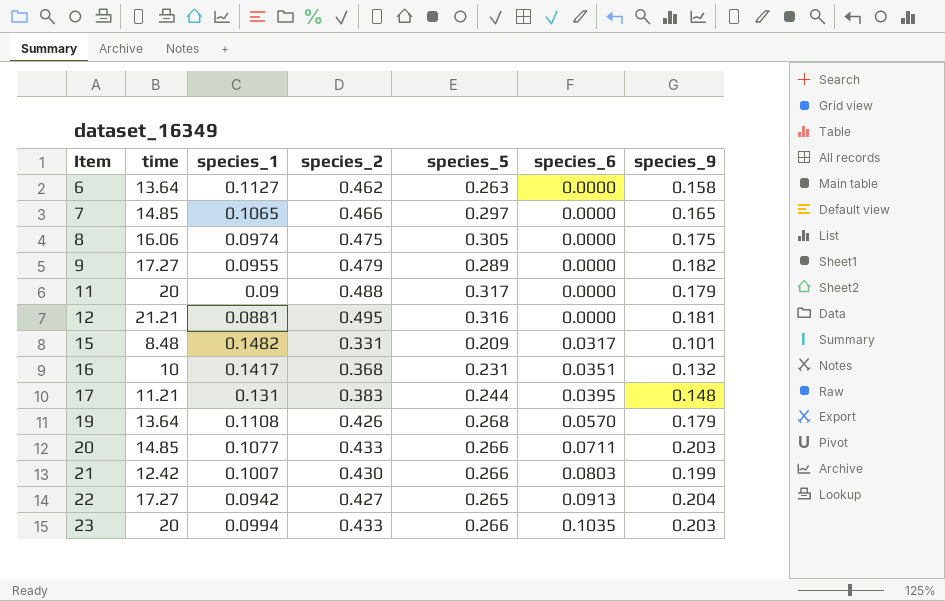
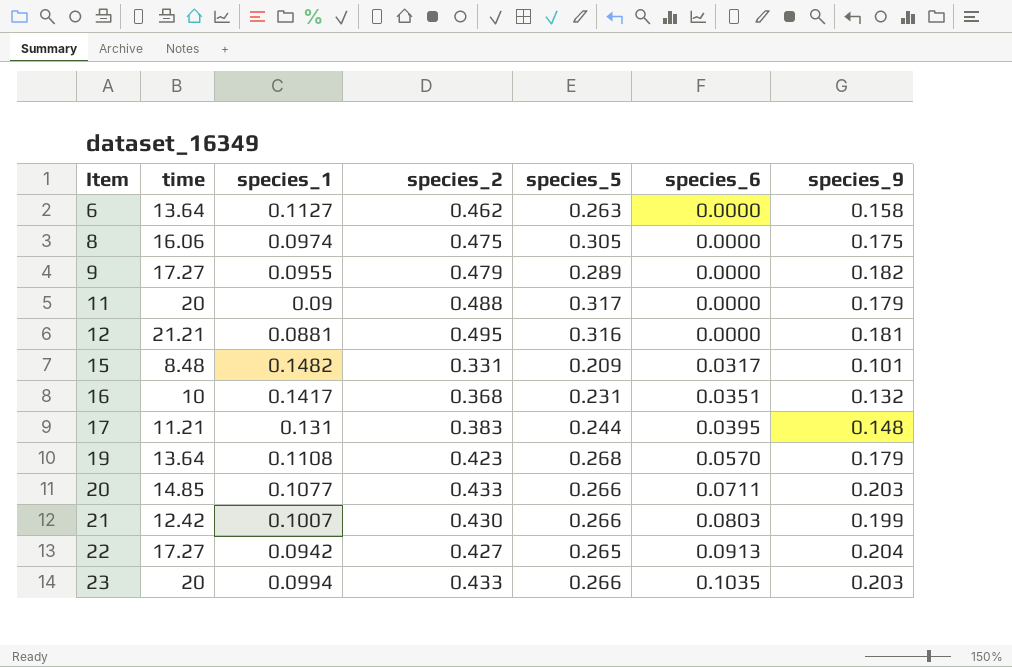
row 7: 14.85 | 0.1065 | 0.466 | 0.297 | 0.0000 | 0.165 -> none
19 | species_2: 0.426 -> 0.423

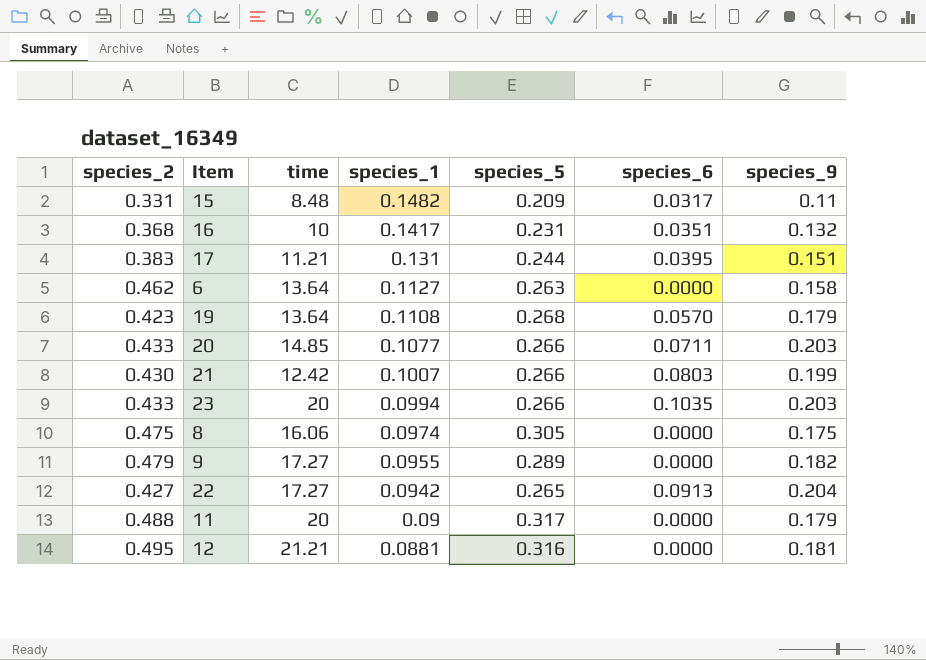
row order: Item ascending -> species_1 descending
column species_2 | position: 4 -> 1
15 | species_9: 0.101 -> 0.11
17 | species_9: 0.148 -> 0.151

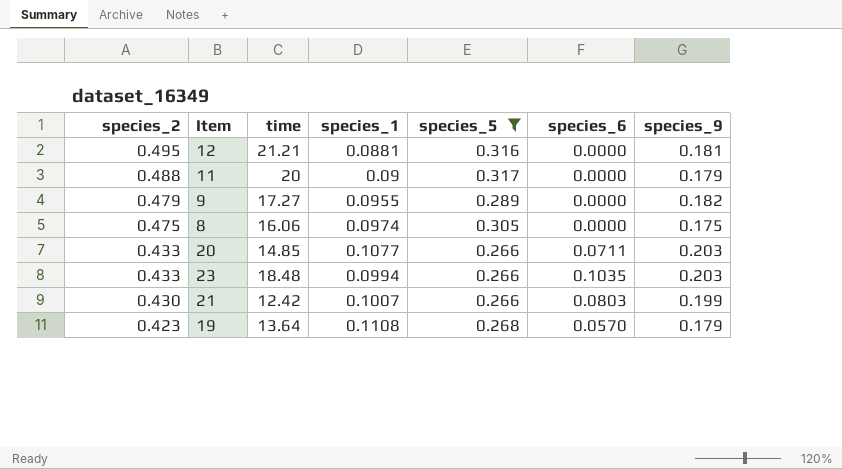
filter: none -> species_5 >= 0.266
row order: species_1 descending -> species_2 descending
23 | time: 20 -> 18.48

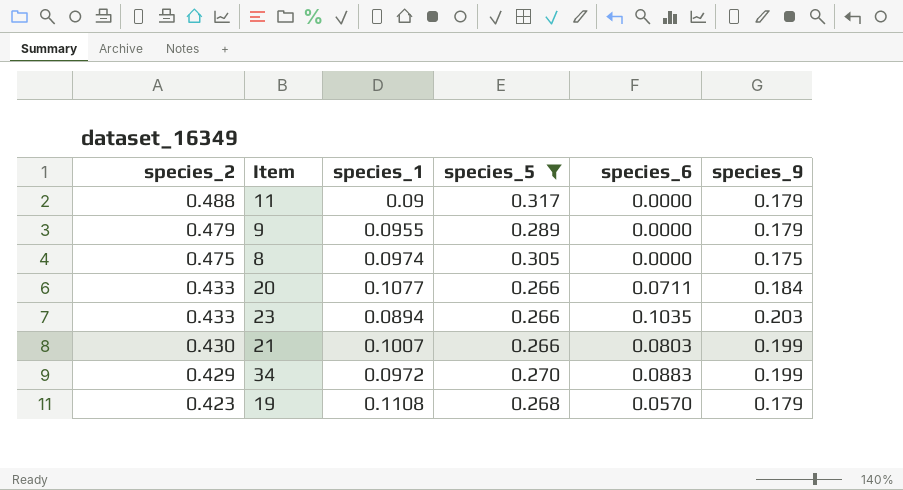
column time | position: 3 -> none
row 12: 0.495 | 21.21 | 0.0881 | 0.316 | 0.0000 | 0.181 -> none
9 | species_9: 0.182 -> 0.179
20 | species_9: 0.203 -> 0.184
23 | species_1: 0.0994 -> 0.0894
row 34: none -> 0.429 | 0.0972 | 0.270 | 0.0883 | 0.199

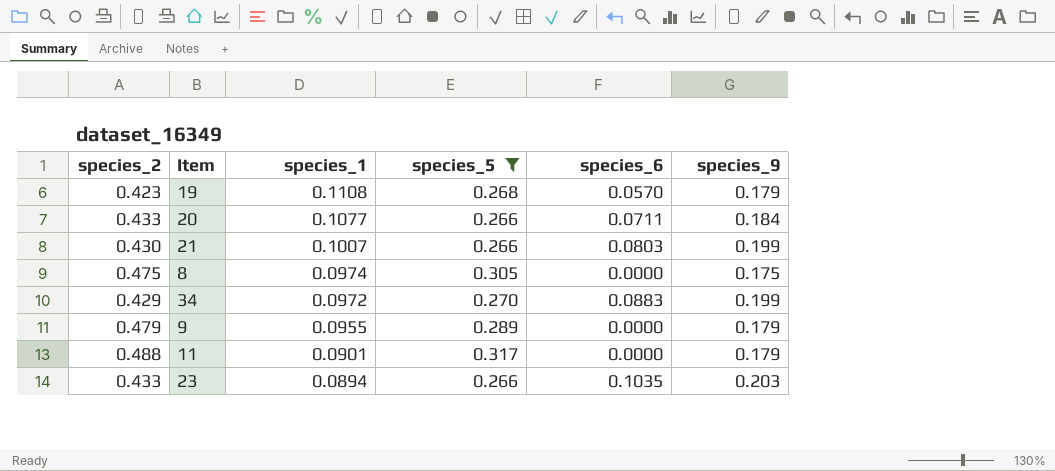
row order: species_2 descending -> species_1 descending
11 | species_1: 0.09 -> 0.0901

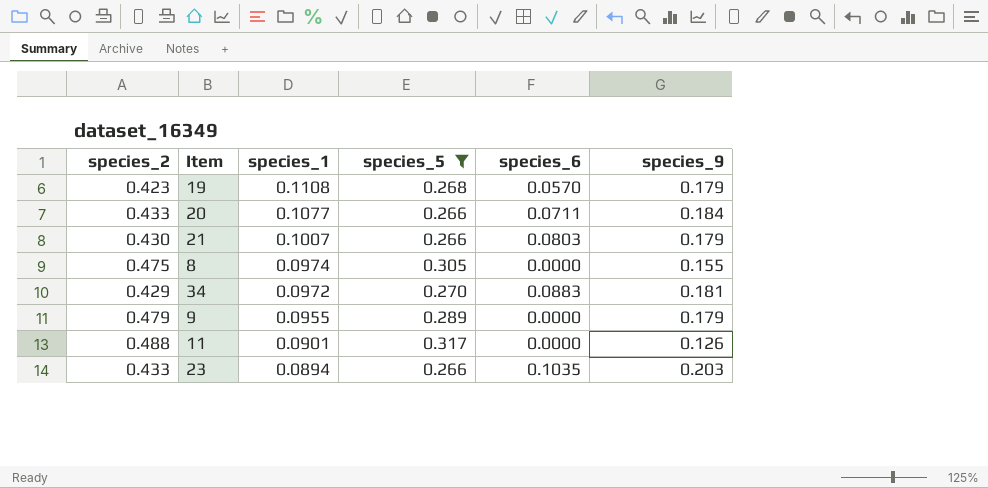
21 | species_9: 0.199 -> 0.179
8 | species_9: 0.175 -> 0.155
34 | species_9: 0.199 -> 0.181
11 | species_9: 0.179 -> 0.126

